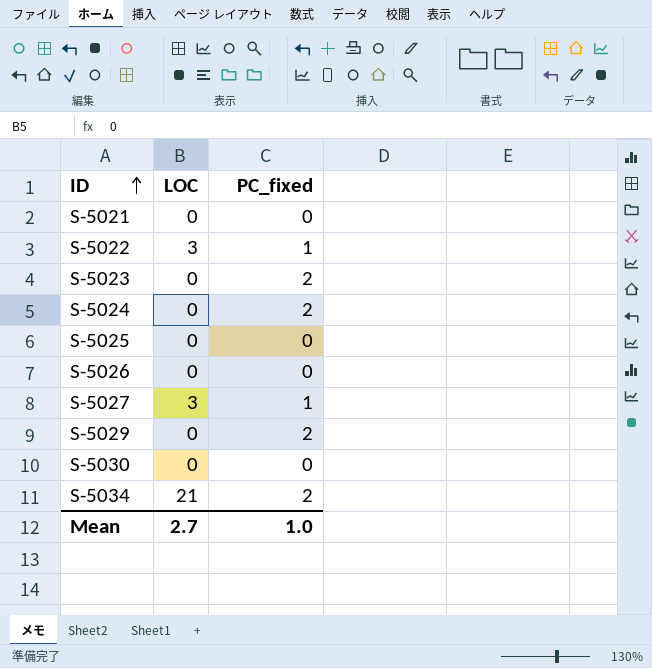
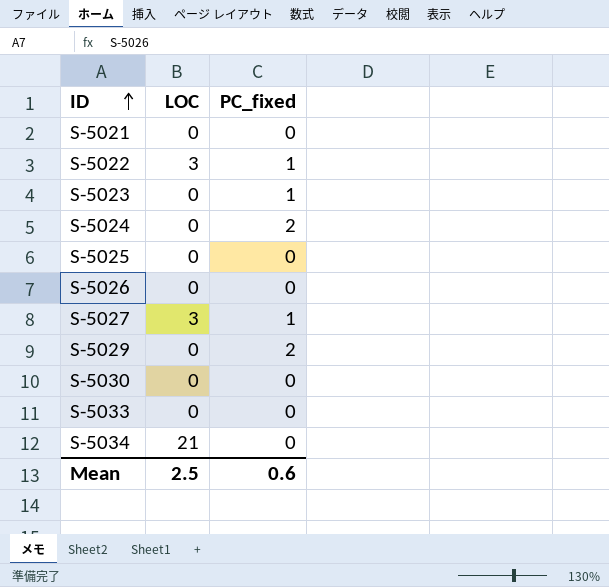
S-5023 | PC_fixed: 2 -> 1
row S-5033: none -> 0 | 0
S-5034 | PC_fixed: 2 -> 0
Mean | LOC: 2.7 -> 2.5
Mean | PC_fixed: 1.0 -> 0.6

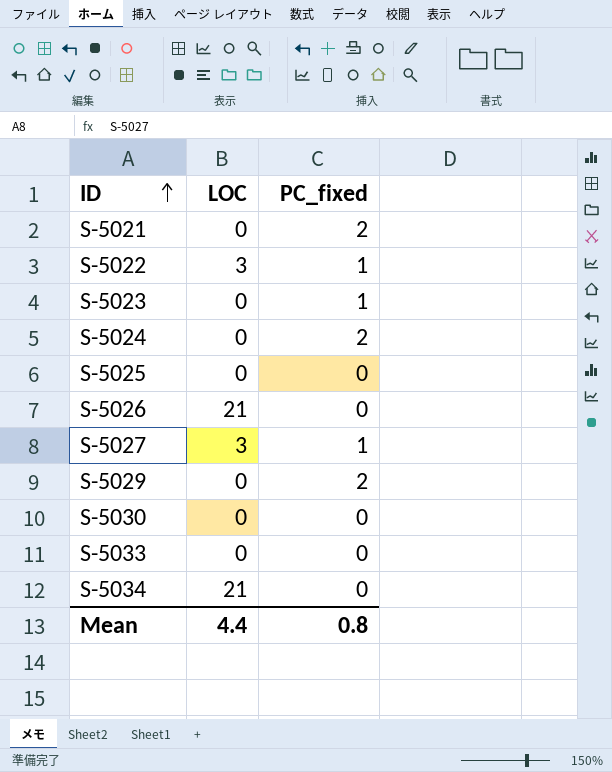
S-5021 | PC_fixed: 0 -> 2
S-5026 | LOC: 0 -> 21
Mean | LOC: 2.5 -> 4.4
Mean | PC_fixed: 0.6 -> 0.8

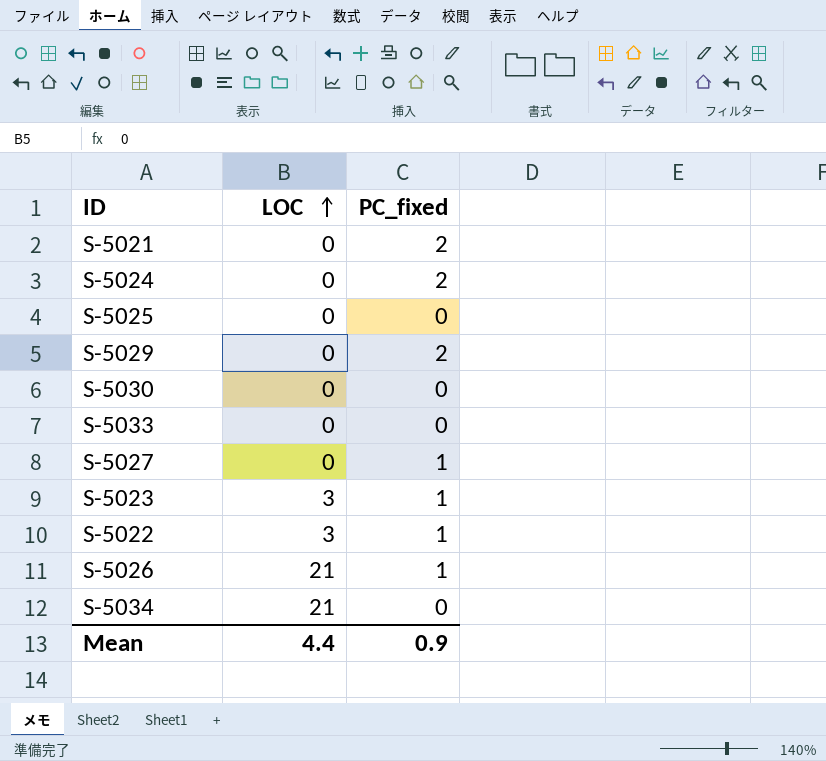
row order: ID ascending -> LOC ascending
S-5027 | LOC: 3 -> 0
S-5023 | LOC: 0 -> 3
S-5026 | PC_fixed: 0 -> 1
Mean | PC_fixed: 0.8 -> 0.9

